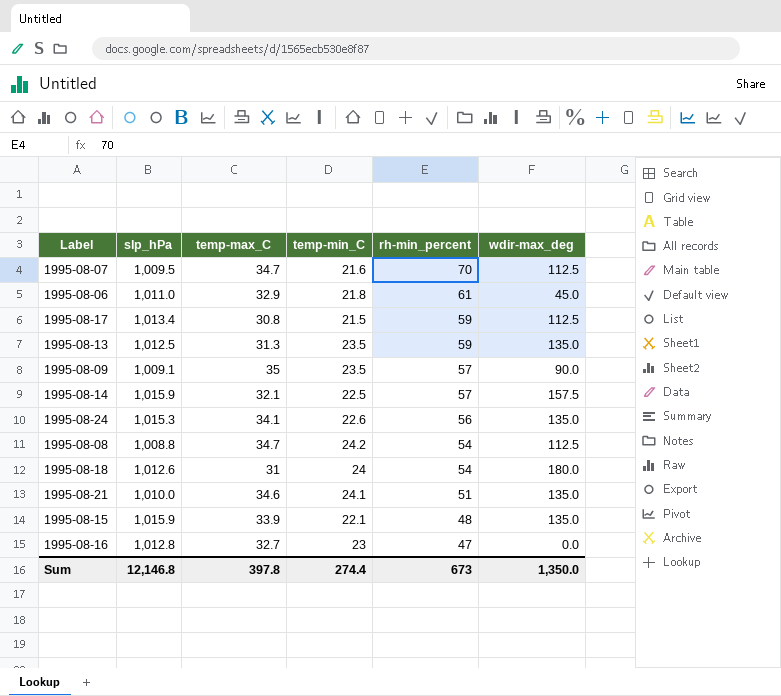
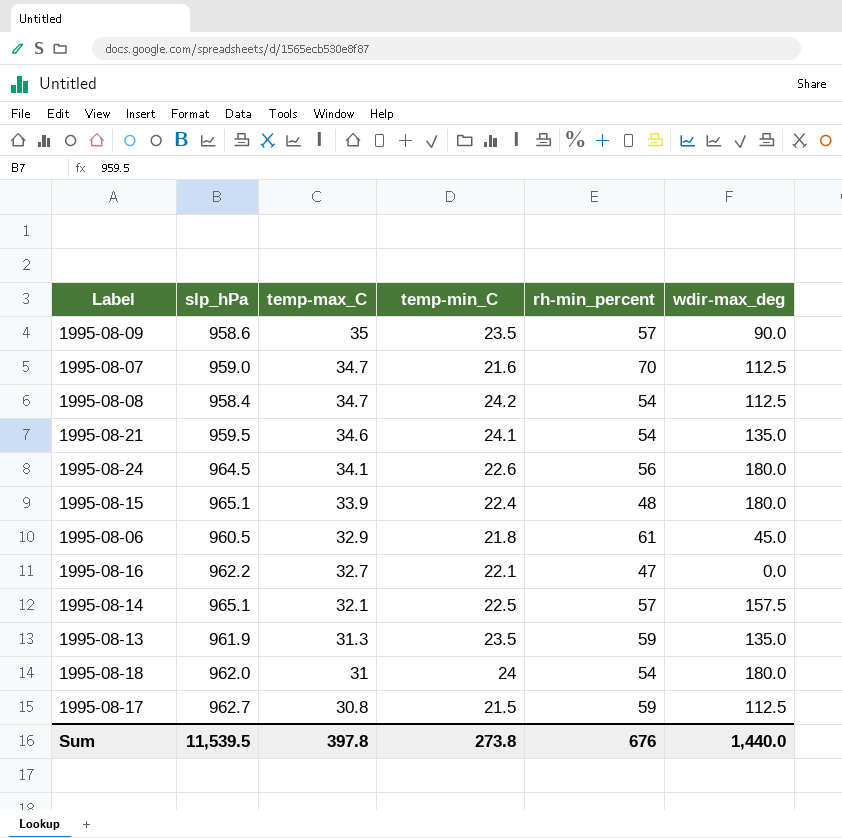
row order: rh-min_percent descending -> temp-max_C descending
1995-08-09 | slp_hPa: 1,009.1 -> 958.6
1995-08-07 | slp_hPa: 1,009.5 -> 959.0
1995-08-08 | slp_hPa: 1,008.8 -> 958.4
1995-08-21 | slp_hPa: 1,010.0 -> 959.5
1995-08-21 | rh-min_percent: 51 -> 54
1995-08-24 | slp_hPa: 1,015.3 -> 964.5
1995-08-24 | wdir-max_deg: 135.0 -> 180.0
1995-08-15 | slp_hPa: 1,015.9 -> 965.1
1995-08-15 | temp-min_C: 22.1 -> 22.4
1995-08-15 | wdir-max_deg: 135.0 -> 180.0
1995-08-06 | slp_hPa: 1,011.0 -> 960.5
1995-08-16 | slp_hPa: 1,012.8 -> 962.2
1995-08-16 | temp-min_C: 23 -> 22.1
1995-08-14 | slp_hPa: 1,015.9 -> 965.1
1995-08-13 | slp_hPa: 1,012.5 -> 961.9
1995-08-18 | slp_hPa: 1,012.6 -> 962.0
1995-08-17 | slp_hPa: 1,013.4 -> 962.7
Sum | slp_hPa: 12,146.8 -> 11,539.5
Sum | temp-min_C: 274.4 -> 273.8
Sum | rh-min_percent: 673 -> 676
Sum | wdir-max_deg: 1,350.0 -> 1,440.0

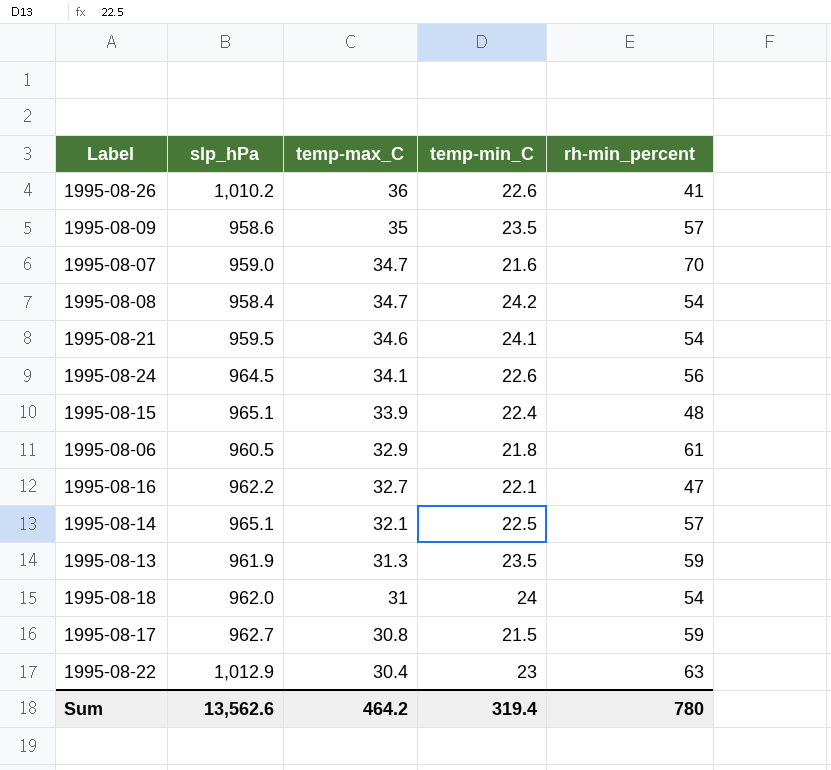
column wdir-max_deg | position: 6 -> none
row 1995-08-26: none -> 1,010.2 | 36 | 22.6 | 41
row 1995-08-22: none -> 1,012.9 | 30.4 | 23 | 63
Sum | slp_hPa: 11,539.5 -> 13,562.6
Sum | temp-max_C: 397.8 -> 464.2
Sum | temp-min_C: 273.8 -> 319.4
Sum | rh-min_percent: 676 -> 780

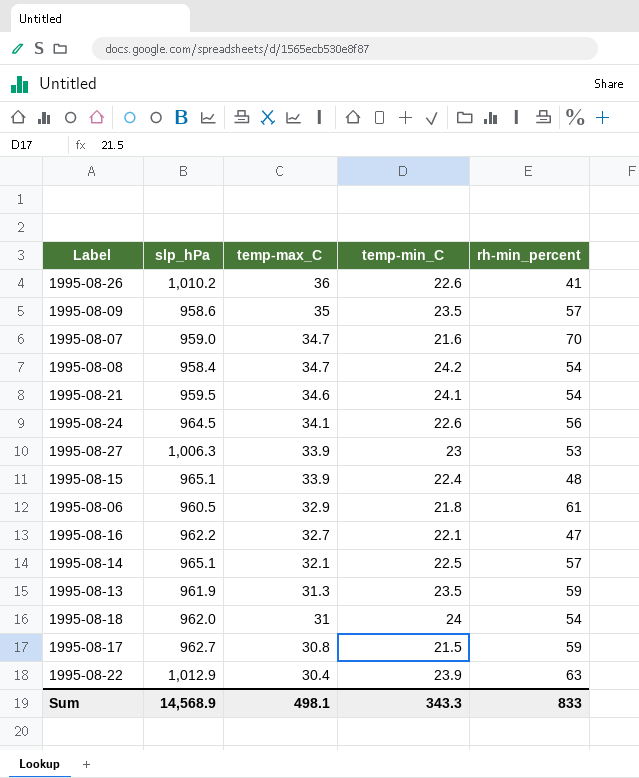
row 1995-08-27: none -> 1,006.3 | 33.9 | 23 | 53
1995-08-22 | temp-min_C: 23 -> 23.9
Sum | slp_hPa: 13,562.6 -> 14,568.9
Sum | temp-max_C: 464.2 -> 498.1
Sum | temp-min_C: 319.4 -> 343.3
Sum | rh-min_percent: 780 -> 833

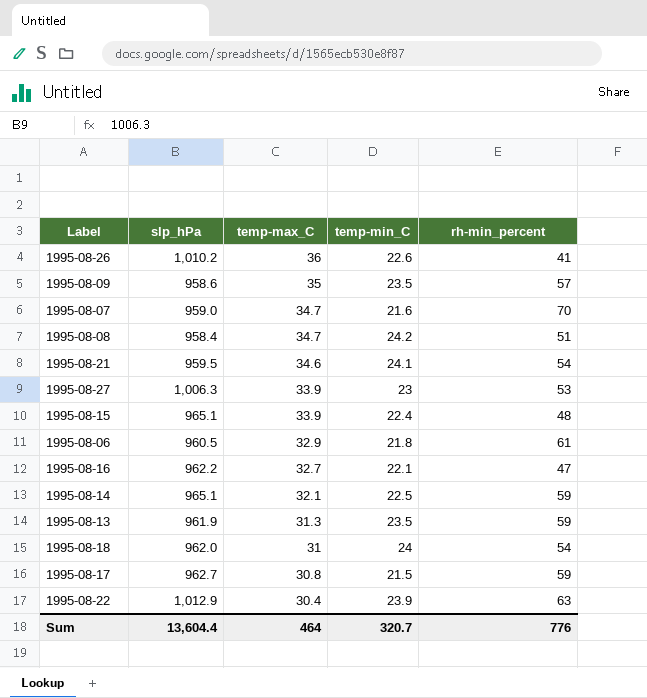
row 1995-08-24: 964.5 | 34.1 | 22.6 | 56 -> none
1995-08-08 | rh-min_percent: 54 -> 51
1995-08-14 | rh-min_percent: 57 -> 59
Sum | slp_hPa: 14,568.9 -> 13,604.4
Sum | temp-max_C: 498.1 -> 464
Sum | temp-min_C: 343.3 -> 320.7
Sum | rh-min_percent: 833 -> 776

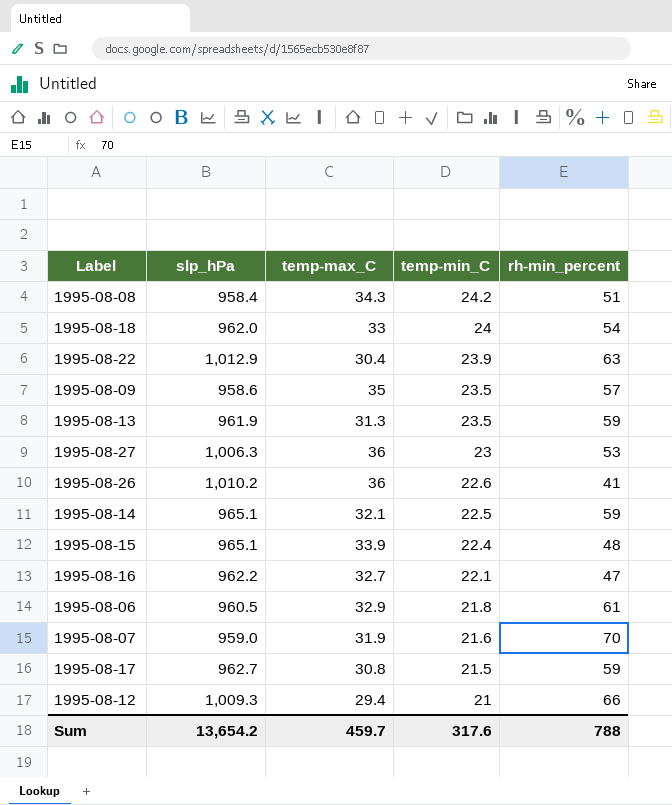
row order: temp-max_C descending -> temp-min_C descending
row 1995-08-21: 959.5 | 34.6 | 24.1 | 54 -> none
1995-08-08 | temp-max_C: 34.7 -> 34.3
1995-08-18 | temp-max_C: 31 -> 33
1995-08-27 | temp-max_C: 33.9 -> 36
1995-08-07 | temp-max_C: 34.7 -> 31.9
row 1995-08-12: none -> 1,009.3 | 29.4 | 21 | 66
Sum | slp_hPa: 13,604.4 -> 13,654.2
Sum | temp-max_C: 464 -> 459.7
Sum | temp-min_C: 320.7 -> 317.6
Sum | rh-min_percent: 776 -> 788

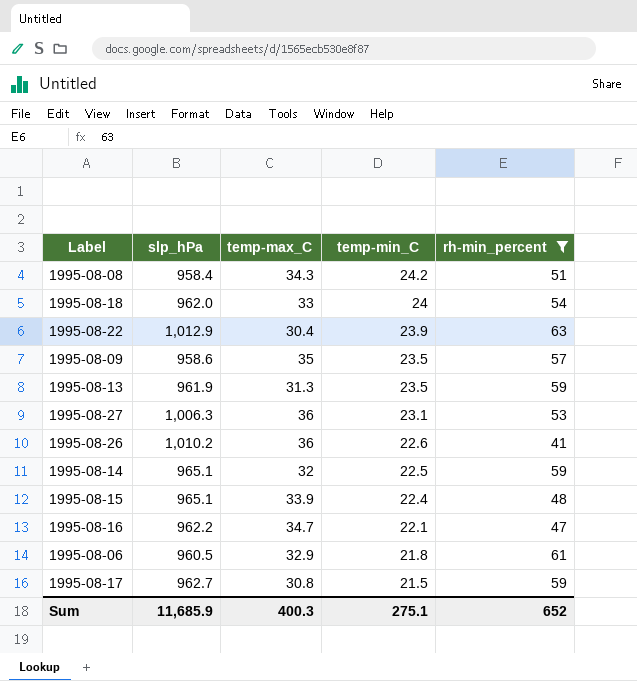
filter: none -> rh-min_percent <= 63
1995-08-27 | temp-min_C: 23 -> 23.1
1995-08-14 | temp-max_C: 32.1 -> 32
1995-08-16 | temp-max_C: 32.7 -> 34.7
Sum | slp_hPa: 13,654.2 -> 11,685.9
Sum | temp-max_C: 459.7 -> 400.3
Sum | temp-min_C: 317.6 -> 275.1
Sum | rh-min_percent: 788 -> 652

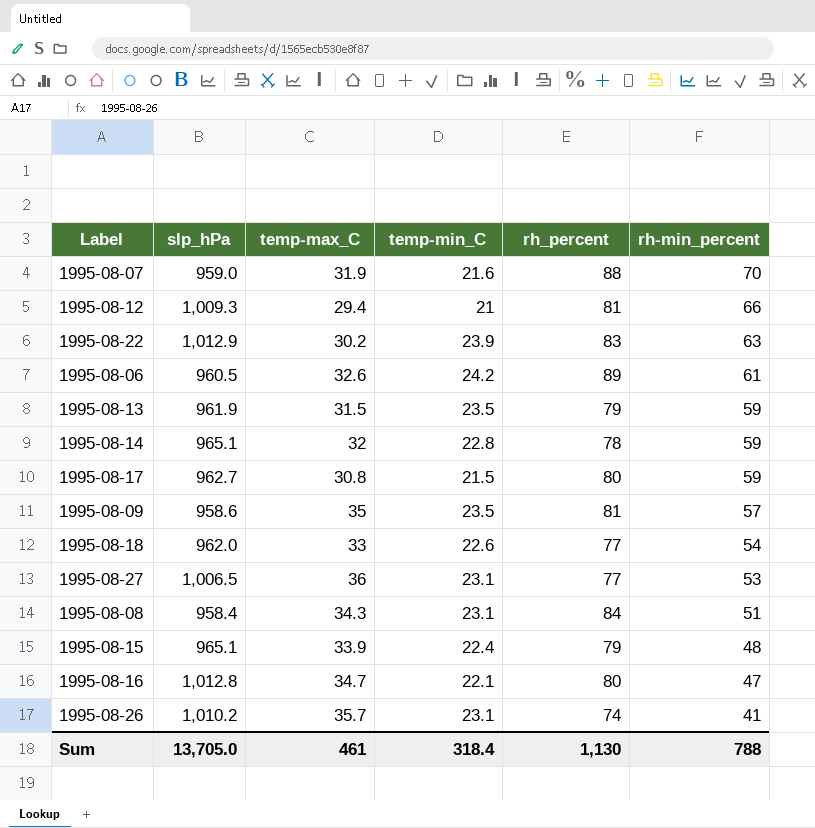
filter: rh-min_percent <= 63 -> none
row order: temp-min_C descending -> rh-min_percent descending
column rh_percent | position: none -> 5
1995-08-22 | temp-max_C: 30.4 -> 30.2
1995-08-06 | temp-max_C: 32.9 -> 32.6
1995-08-06 | temp-min_C: 21.8 -> 24.2
1995-08-13 | temp-max_C: 31.3 -> 31.5
1995-08-14 | temp-min_C: 22.5 -> 22.8
1995-08-18 | temp-min_C: 24 -> 22.6
1995-08-27 | slp_hPa: 1,006.3 -> 1,006.5
1995-08-08 | temp-min_C: 24.2 -> 23.1
1995-08-16 | slp_hPa: 962.2 -> 1,012.8
1995-08-26 | temp-max_C: 36 -> 35.7
1995-08-26 | temp-min_C: 22.6 -> 23.1
Sum | slp_hPa: 11,685.9 -> 13,705.0
Sum | temp-max_C: 400.3 -> 461
Sum | temp-min_C: 275.1 -> 318.4
Sum | rh-min_percent: 652 -> 788

